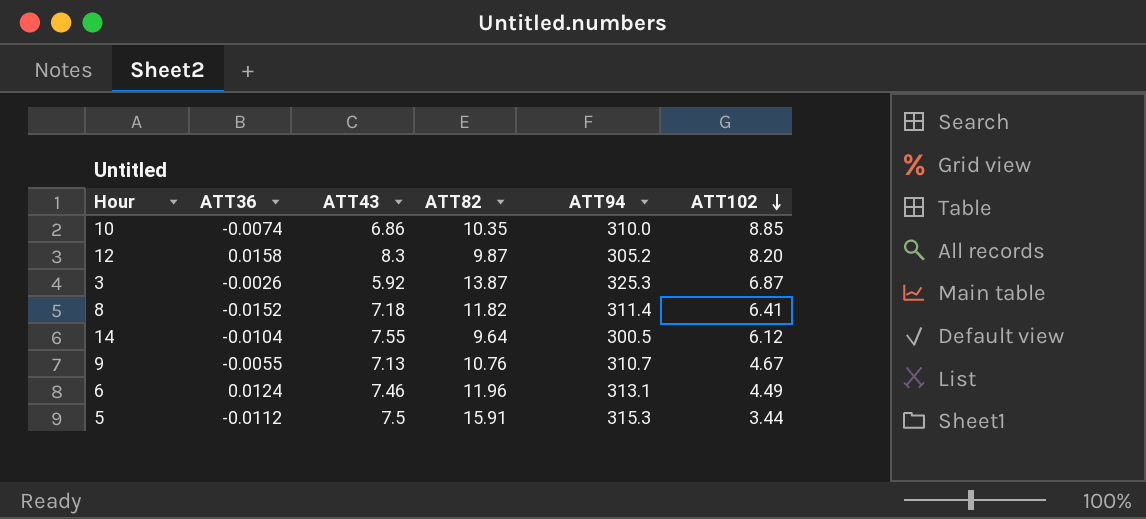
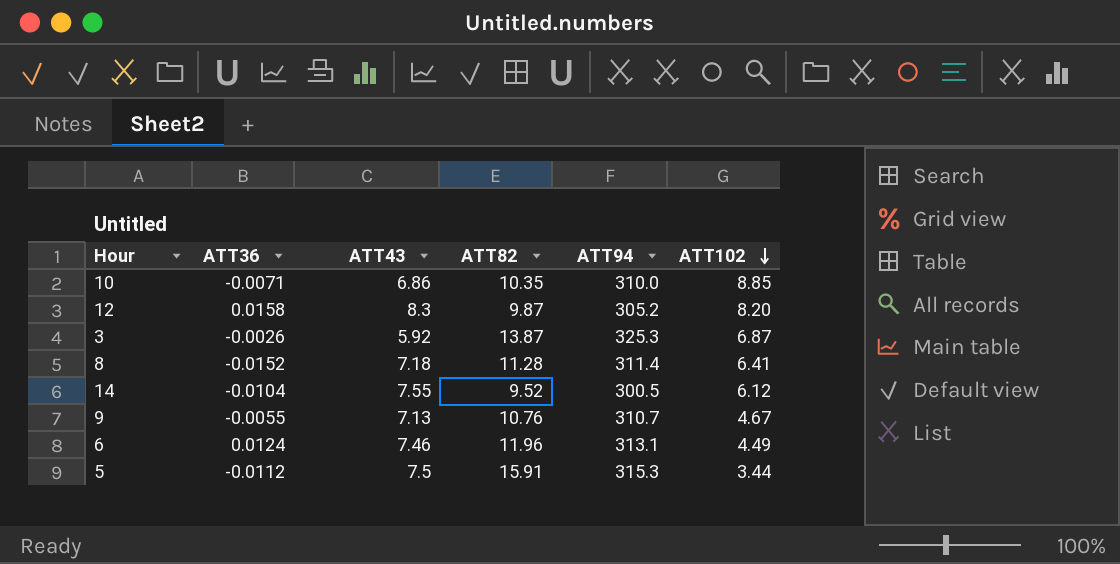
10 | ATT36: -0.0074 -> -0.0071
8 | ATT82: 11.82 -> 11.28
14 | ATT82: 9.64 -> 9.52

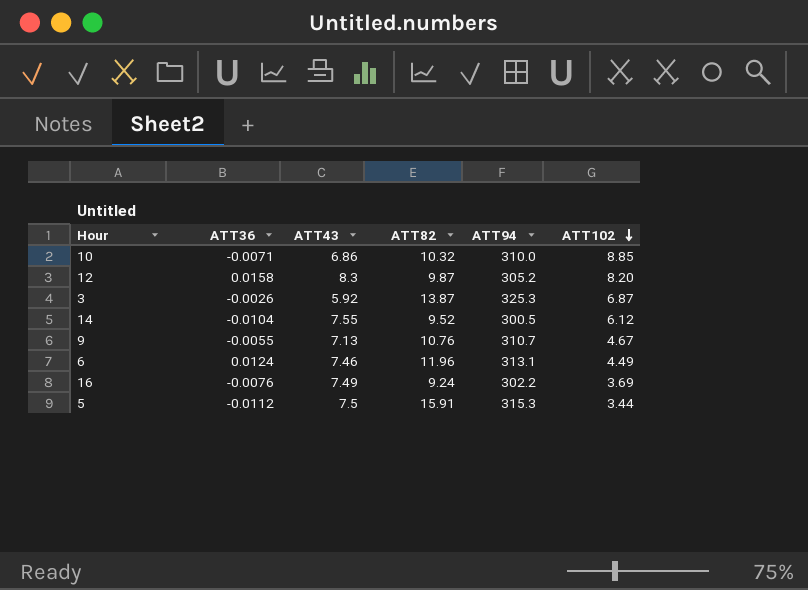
row 8: -0.0152 | 7.18 | 11.28 | 311.4 | 6.41 -> none
10 | ATT82: 10.35 -> 10.32
row 16: none -> -0.0076 | 7.49 | 9.24 | 302.2 | 3.69

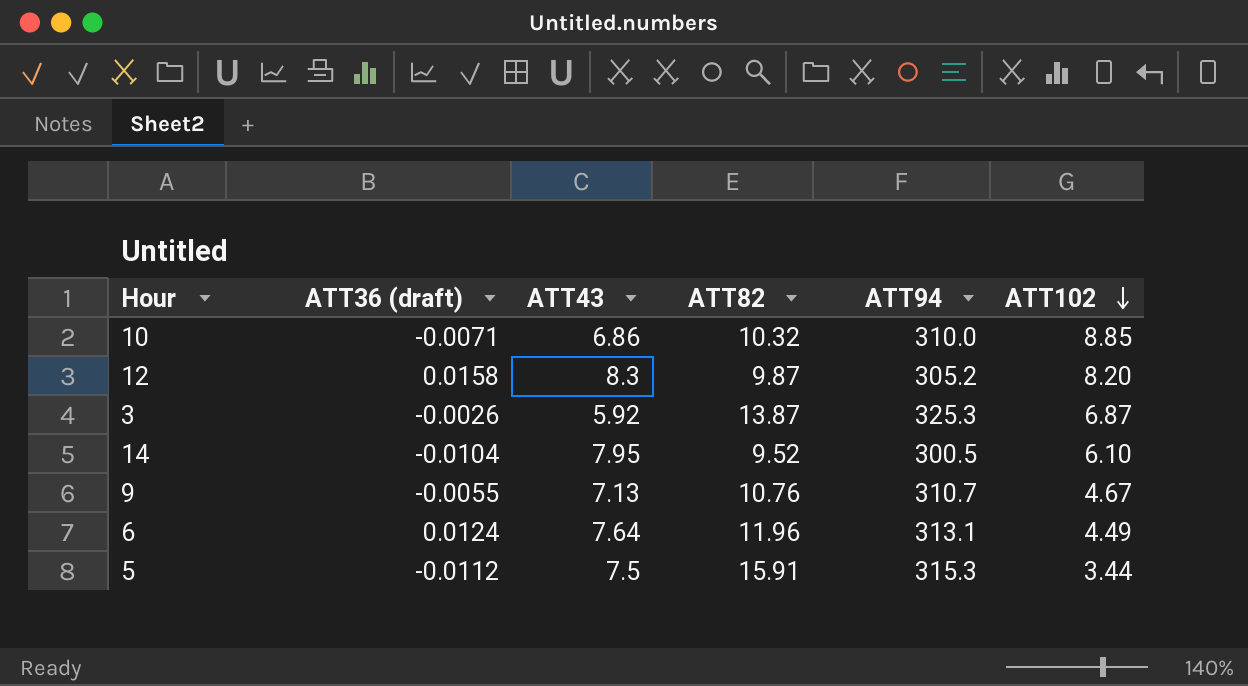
column name: ATT36 -> ATT36 (draft)
row 16: -0.0076 | 7.49 | 9.24 | 302.2 | 3.69 -> none
14 | ATT43: 7.55 -> 7.95
14 | ATT102: 6.12 -> 6.10
6 | ATT43: 7.46 -> 7.64

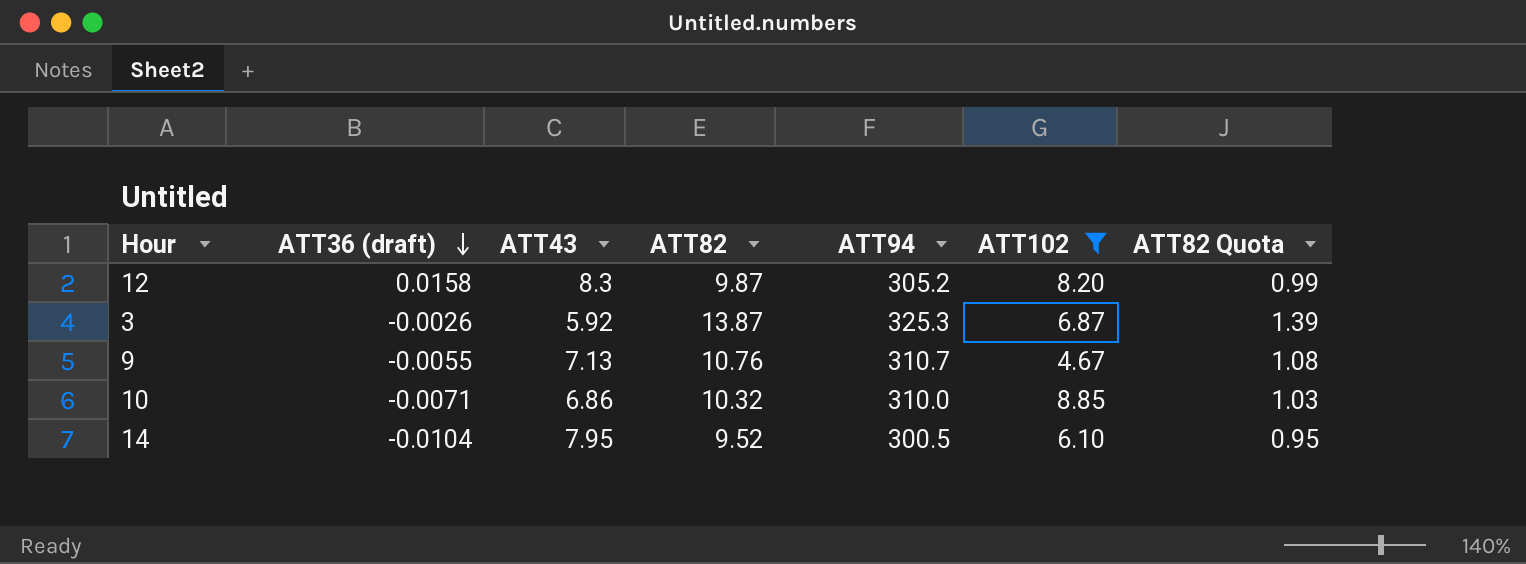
filter: none -> ATT102 >= 4.67
row order: ATT102 descending -> ATT36 (draft) descending
column ATT82 Quota | formula: none -> [ATT82] * 0.1

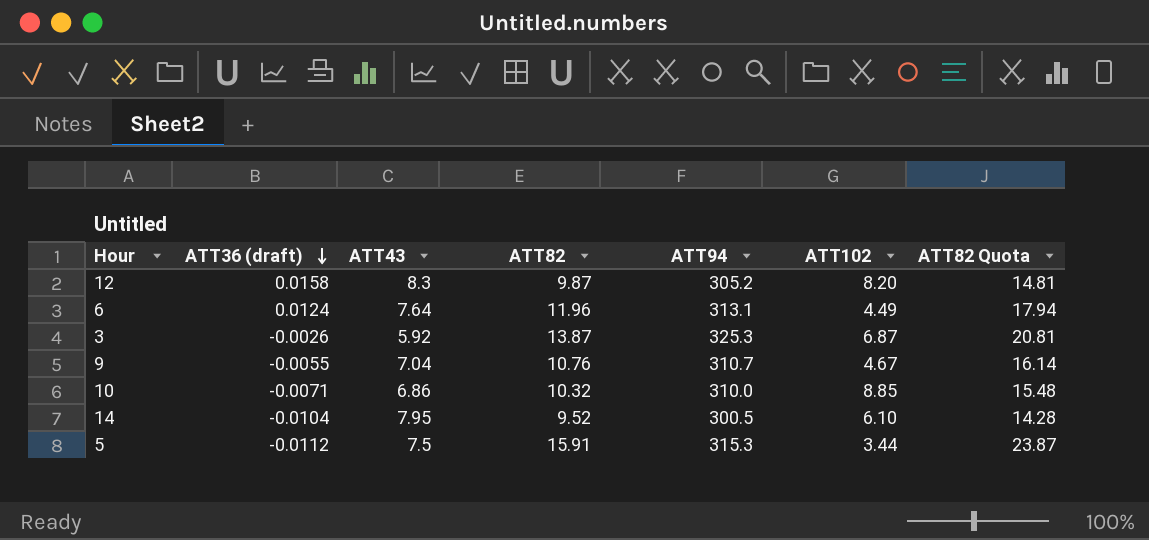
filter: ATT102 >= 4.67 -> none
column ATT82 Quota | formula: [ATT82] * 0.1 -> [ATT82] * 1.5
9 | ATT43: 7.13 -> 7.04

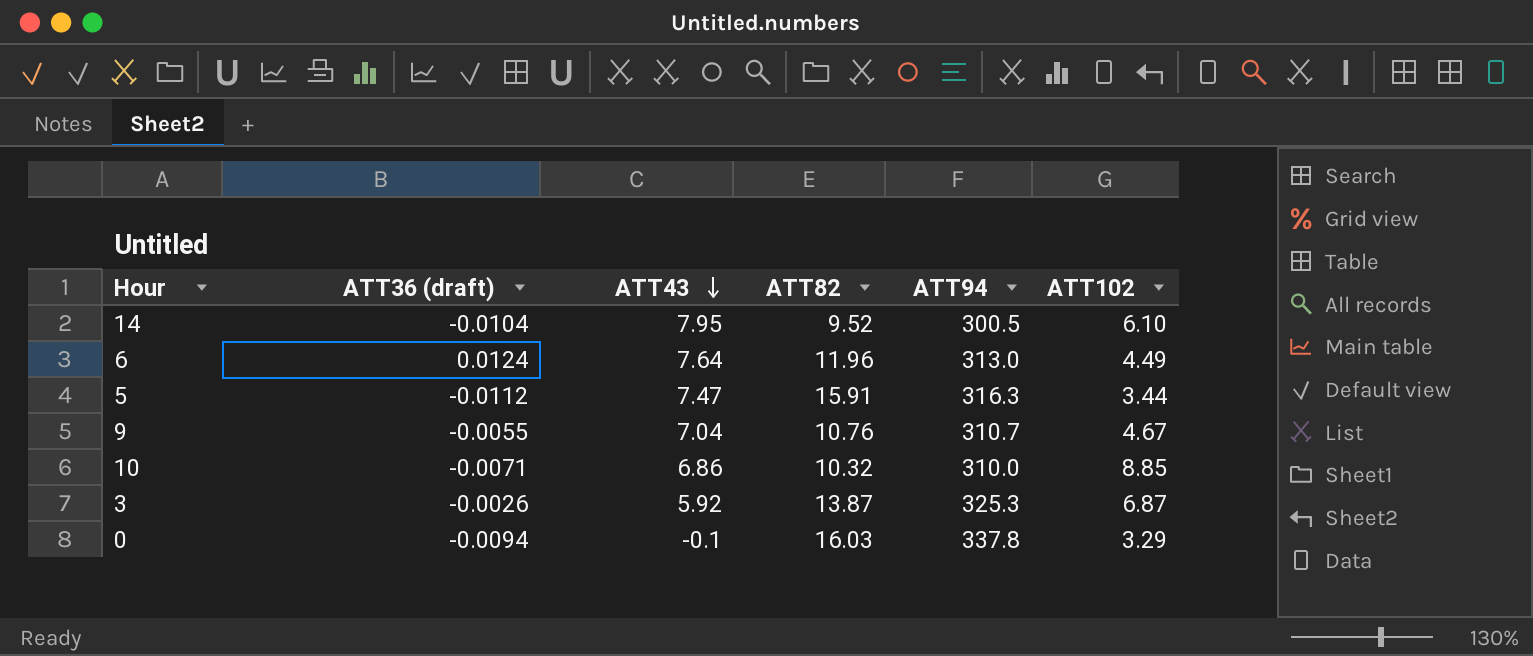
row order: ATT36 (draft) descending -> ATT43 descending
column ATT82 Quota | formula: [ATT82] * 1.5 -> none
row 12: 0.0158 | 8.3 | 9.87 | 305.2 | 8.20 | 14.81 -> none
6 | ATT94: 313.1 -> 313.0
5 | ATT43: 7.5 -> 7.47
5 | ATT94: 315.3 -> 316.3
row 0: none -> -0.0094 | -0.1 | 16.03 | 337.8 | 3.29

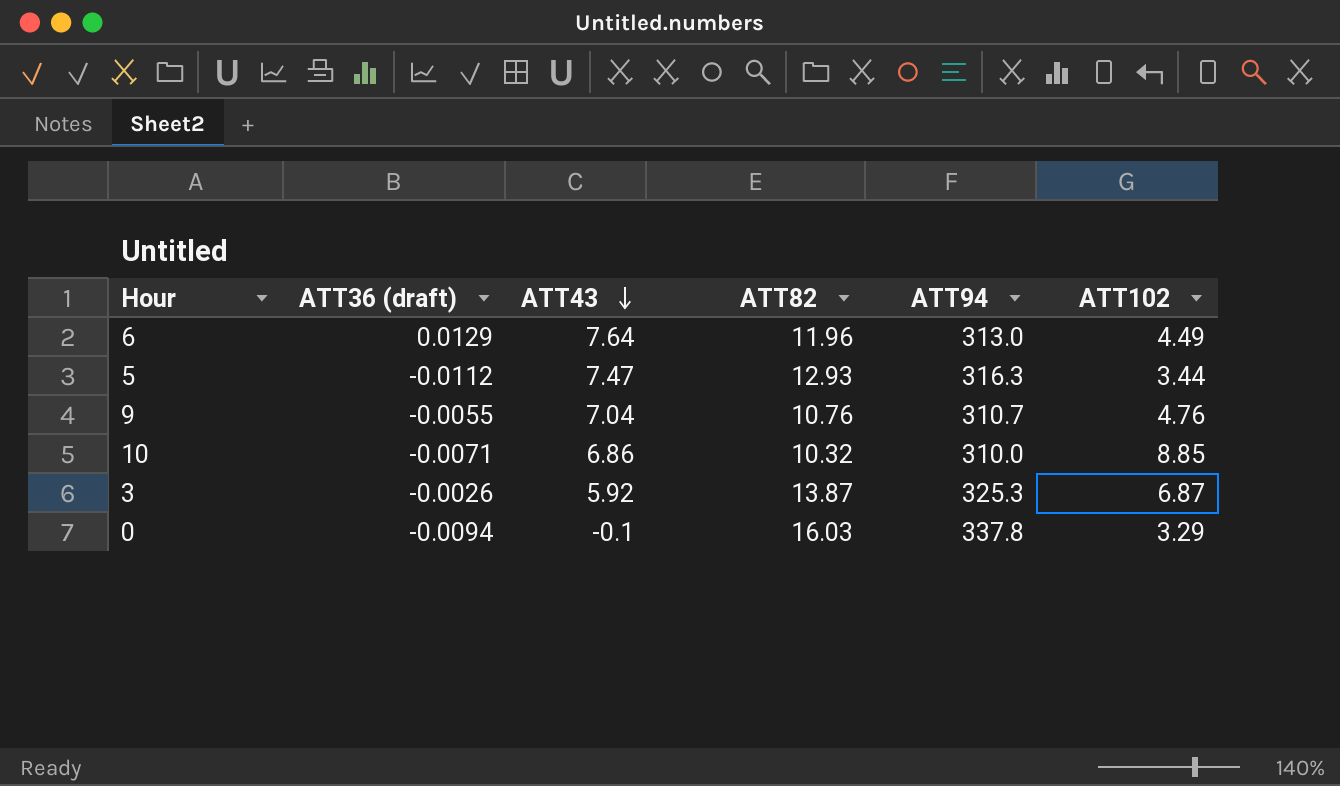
row 14: -0.0104 | 7.95 | 9.52 | 300.5 | 6.10 -> none
6 | ATT36 (draft): 0.0124 -> 0.0129
5 | ATT82: 15.91 -> 12.93
9 | ATT102: 4.67 -> 4.76

